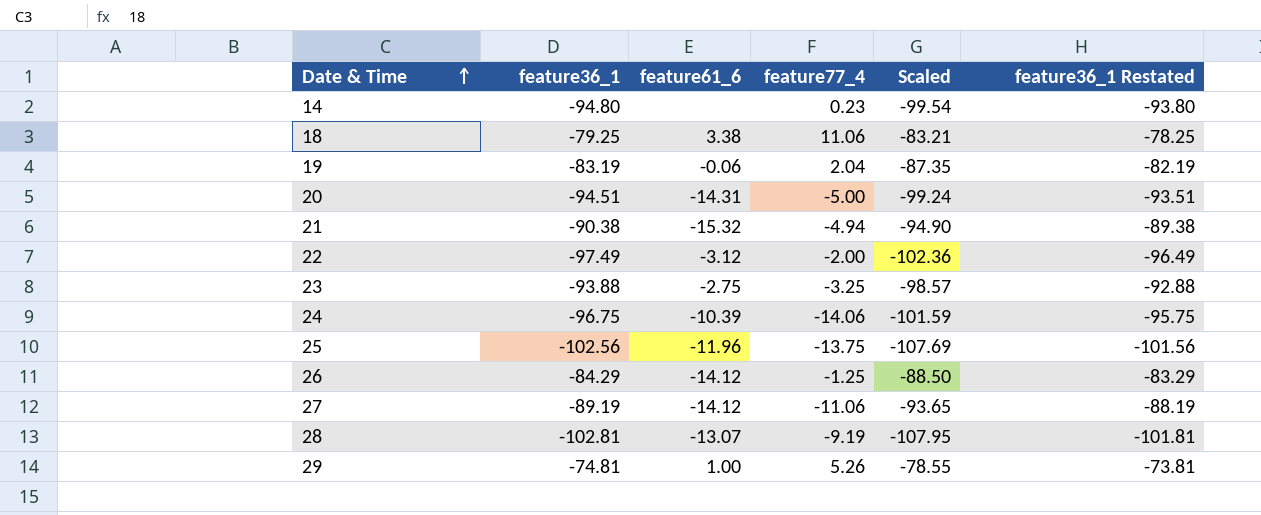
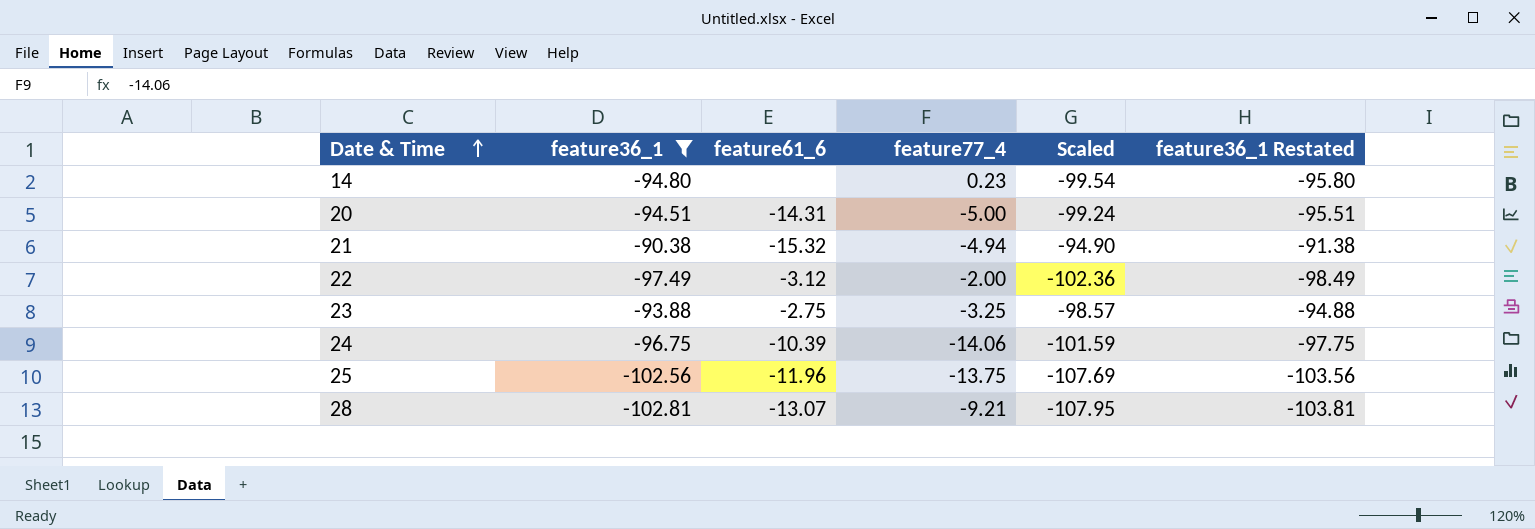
filter: none -> feature36_1 <= -90.38
column feature36_1 Restated | formula: [feature36_1] + 1 -> [feature36_1] - 1
28 | feature77_4: -9.19 -> -9.21

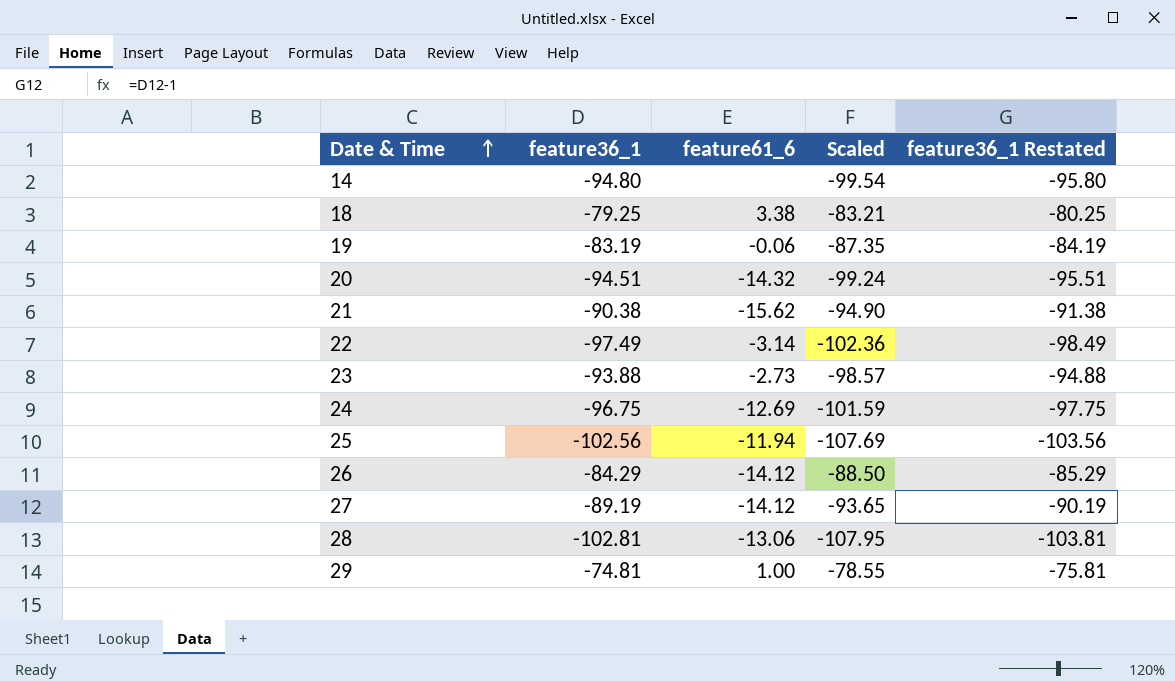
filter: feature36_1 <= -90.38 -> none
column feature77_4 | position: 4 -> none
20 | feature61_6: -14.31 -> -14.32
21 | feature61_6: -15.32 -> -15.62
22 | feature61_6: -3.12 -> -3.14
23 | feature61_6: -2.75 -> -2.73
24 | feature61_6: -10.39 -> -12.69
25 | feature61_6: -11.96 -> -11.94
28 | feature61_6: -13.07 -> -13.06

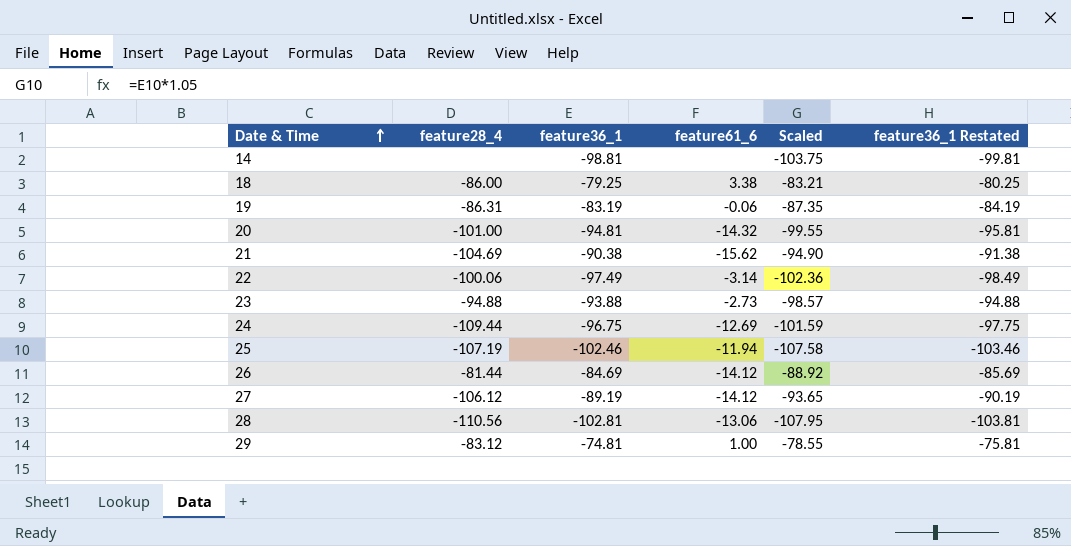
column feature28_4 | position: none -> 2
14 | feature36_1: -94.80 -> -98.81
14 | Scaled: -99.54 -> -103.75
14 | feature36_1 Restated: -95.80 -> -99.81
20 | feature36_1: -94.51 -> -94.81
20 | Scaled: -99.24 -> -99.55
20 | feature36_1 Restated: -95.51 -> -95.81
25 | feature36_1: -102.56 -> -102.46
25 | Scaled: -107.69 -> -107.58
25 | feature36_1 Restated: -103.56 -> -103.46
26 | feature36_1: -84.29 -> -84.69
26 | Scaled: -88.50 -> -88.92
26 | feature36_1 Restated: -85.29 -> -85.69

